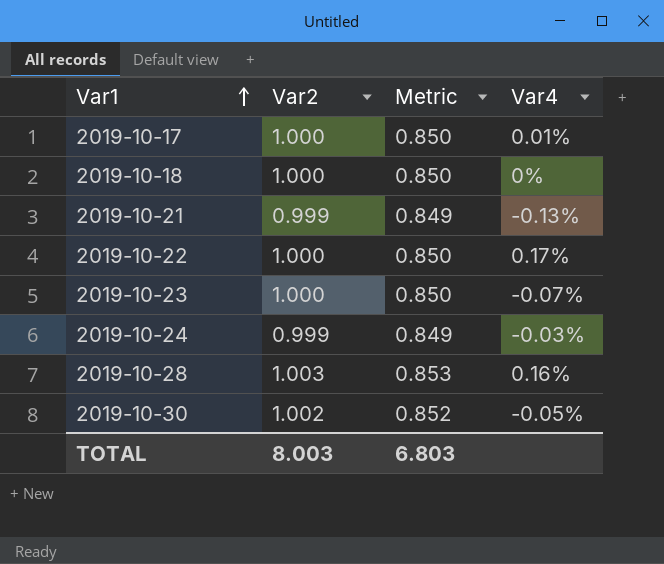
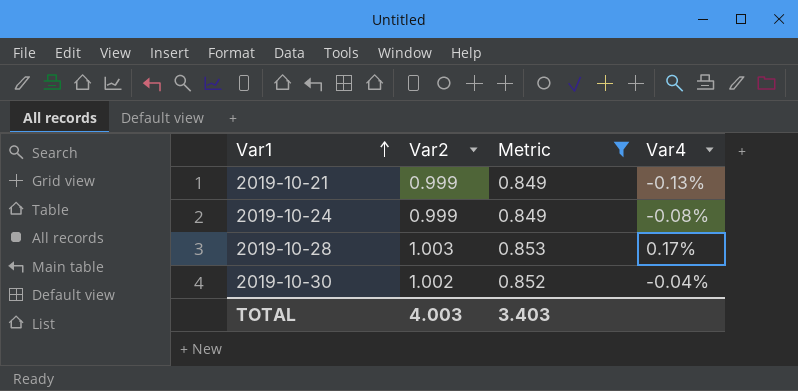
filter: none -> Metric != 0.850
2019-10-24 | Var4: -0.03% -> -0.08%
2019-10-28 | Var4: 0.16% -> 0.17%
2019-10-30 | Var4: -0.05% -> -0.04%
TOTAL | Var2: 8.003 -> 4.003
TOTAL | Metric: 6.803 -> 3.403

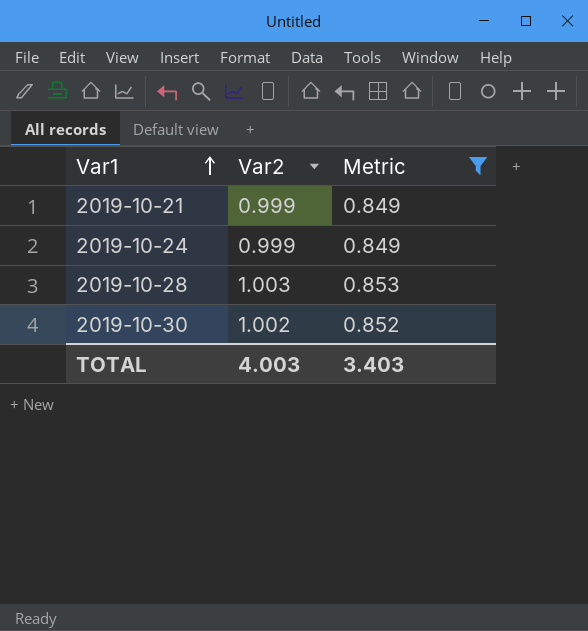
column Var4 | position: 4 -> none

